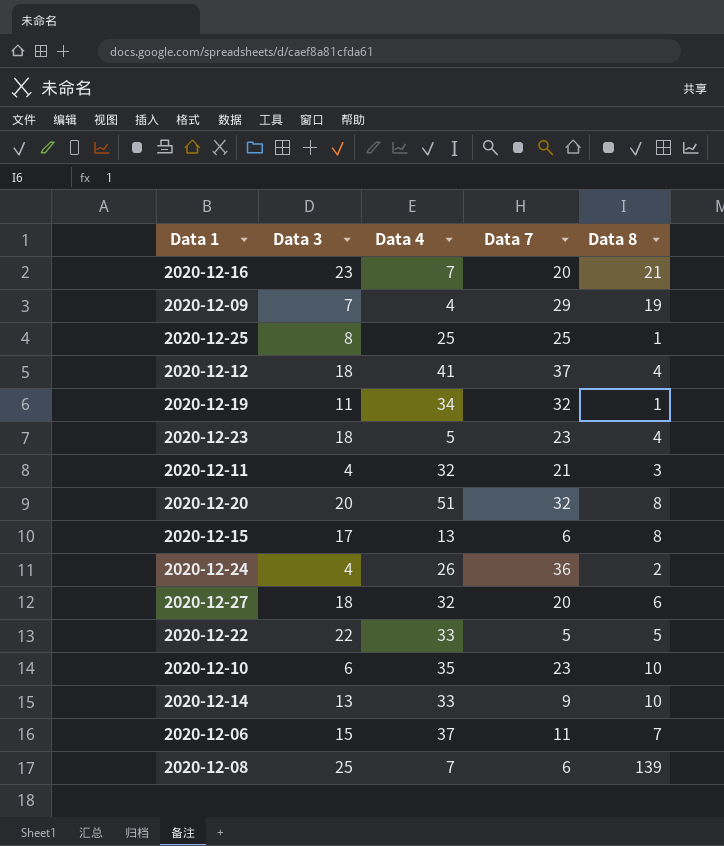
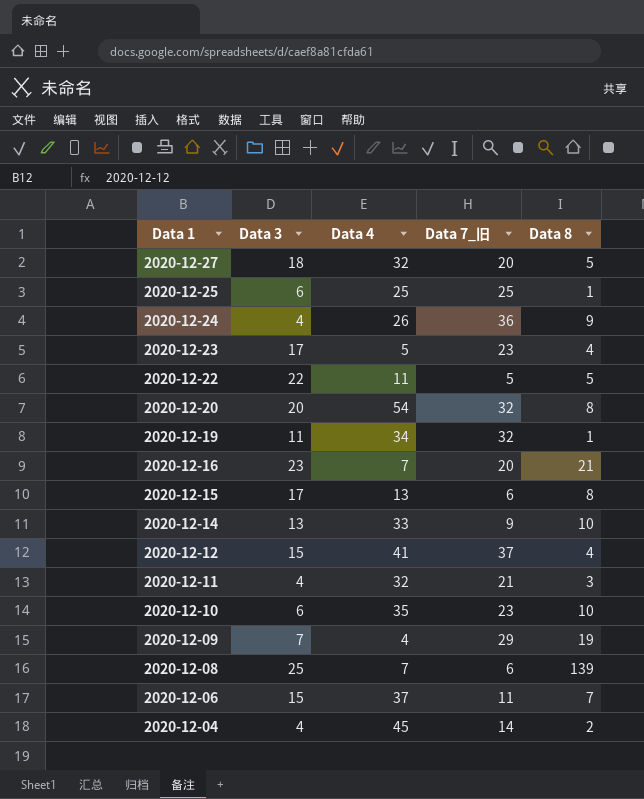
row order: none -> Data 1 descending
column name: Data 7 -> Data 7_旧
2020-12-27 | Data 8: 6 -> 5
2020-12-25 | Data 3: 8 -> 6
2020-12-24 | Data 8: 2 -> 9
2020-12-23 | Data 3: 18 -> 17
2020-12-22 | Data 4: 33 -> 11
2020-12-20 | Data 4: 51 -> 54
2020-12-12 | Data 3: 18 -> 15
row 2020-12-04: none -> 4 | 45 | 14 | 2

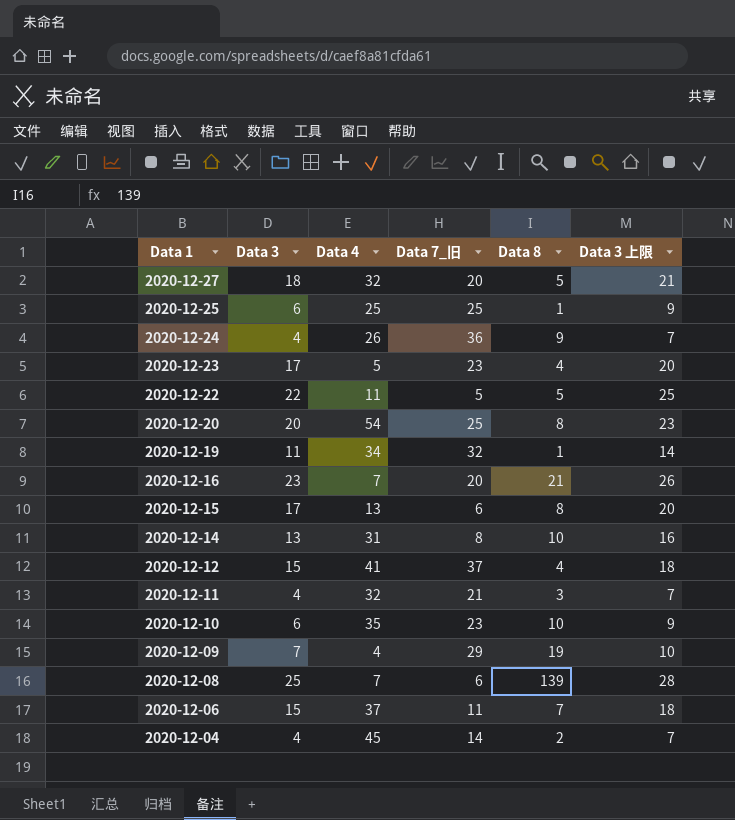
column Data 3 上限 | formula: none -> [Data 3] + 3
2020-12-20 | Data 7_旧: 32 -> 25
2020-12-14 | Data 4: 33 -> 31
2020-12-14 | Data 7_旧: 9 -> 8

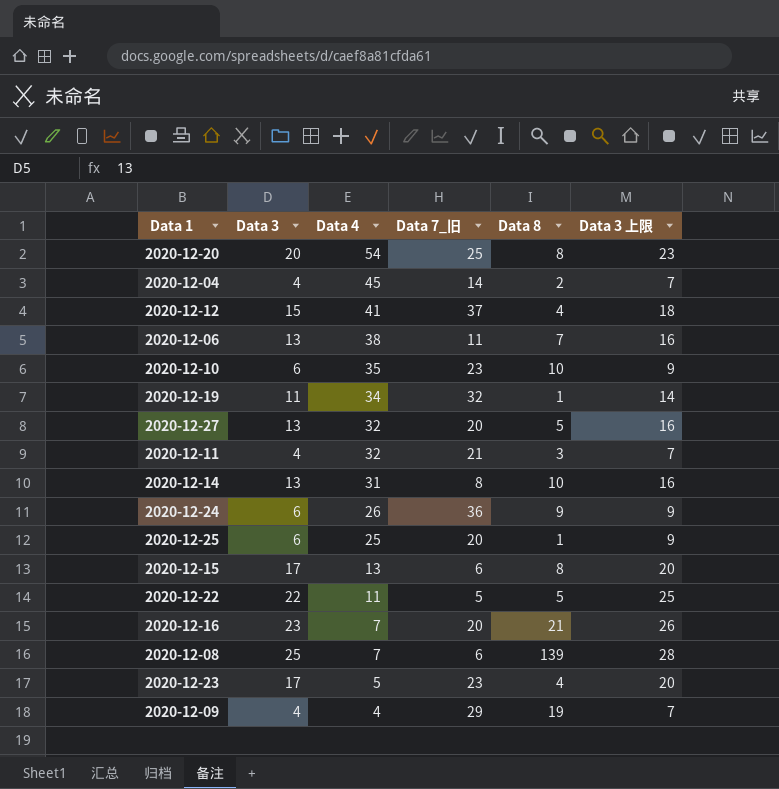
row order: Data 1 descending -> Data 4 descending
2020-12-06 | Data 3: 15 -> 13
2020-12-06 | Data 4: 37 -> 38
2020-12-06 | Data 3 上限: 18 -> 16
2020-12-27 | Data 3: 18 -> 13
2020-12-27 | Data 3 上限: 21 -> 16
2020-12-24 | Data 3: 4 -> 6
2020-12-24 | Data 3 上限: 7 -> 9
2020-12-25 | Data 7_旧: 25 -> 20
2020-12-09 | Data 3: 7 -> 4
2020-12-09 | Data 3 上限: 10 -> 7

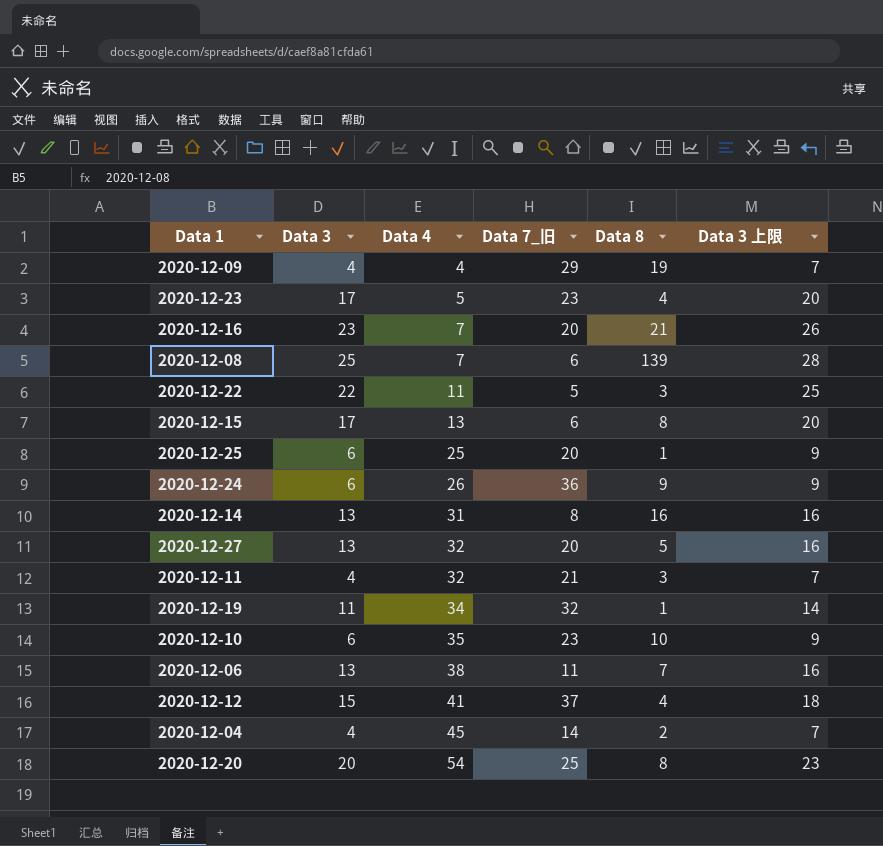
row order: Data 4 descending -> Data 4 ascending
2020-12-22 | Data 8: 5 -> 3
2020-12-14 | Data 8: 10 -> 16

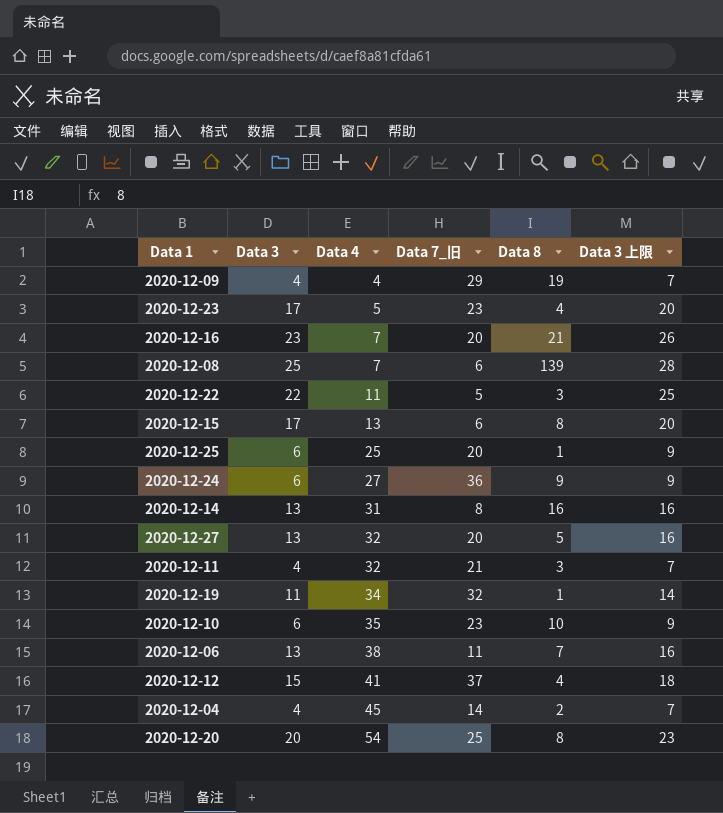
2020-12-24 | Data 4: 26 -> 27

